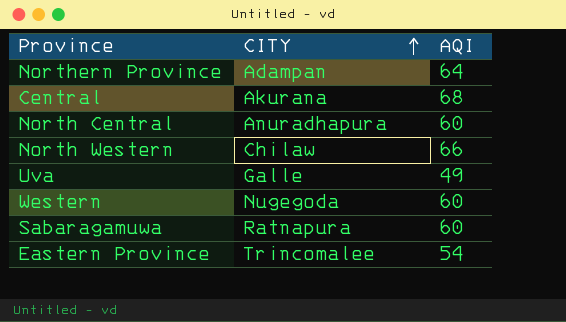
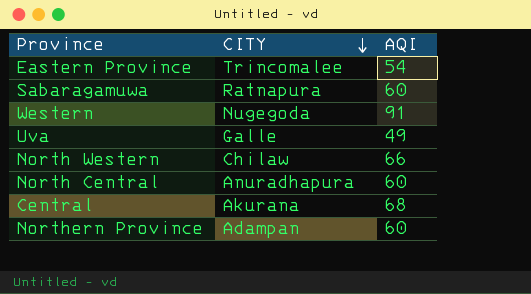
row order: CITY ascending -> CITY descending
Western | AQI: 60 -> 91
Northern Province | AQI: 64 -> 60

